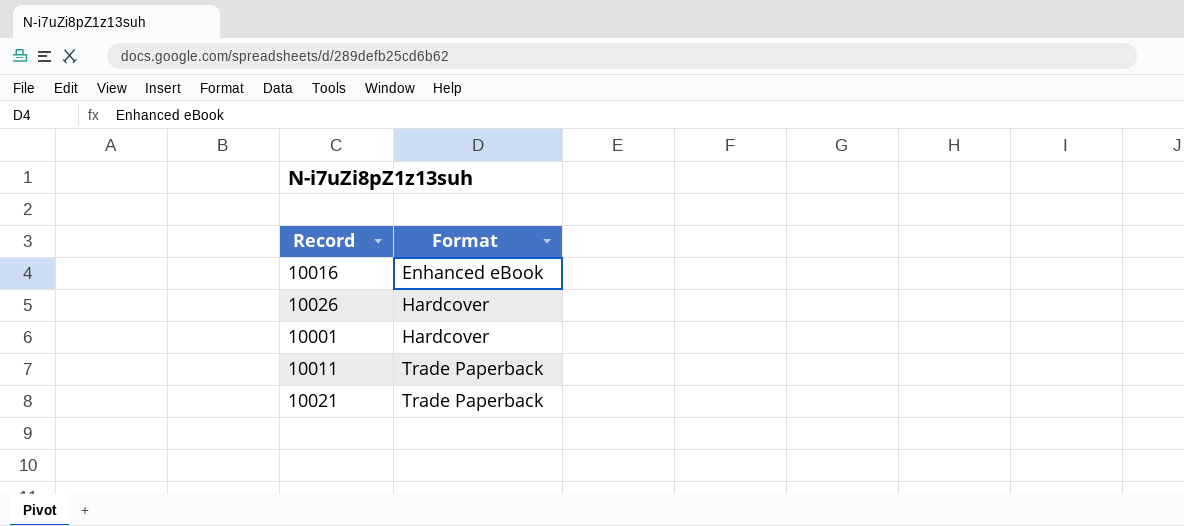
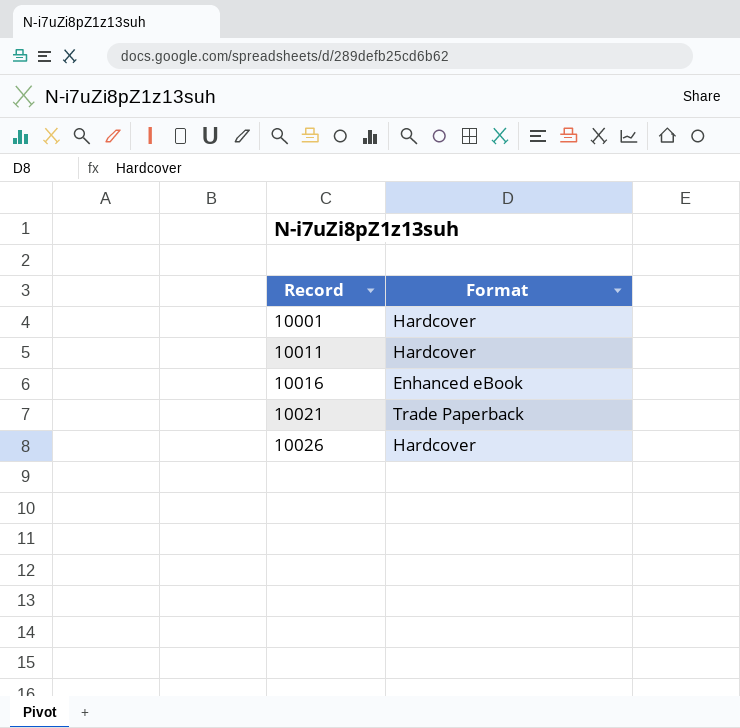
row order: Format ascending -> Record ascending
10011 | Format: Trade Paperback -> Hardcover

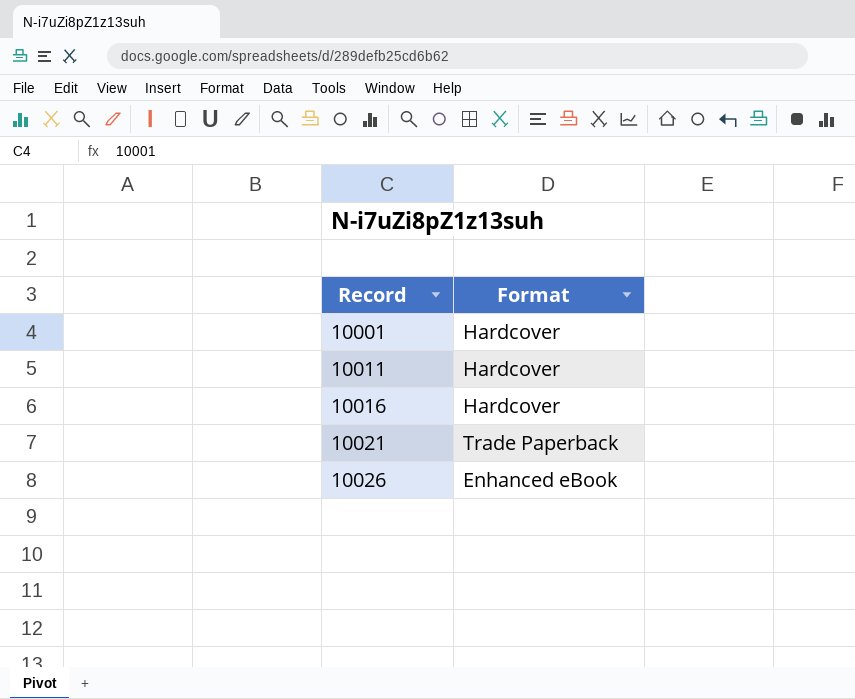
10016 | Format: Enhanced eBook -> Hardcover
10026 | Format: Hardcover -> Enhanced eBook

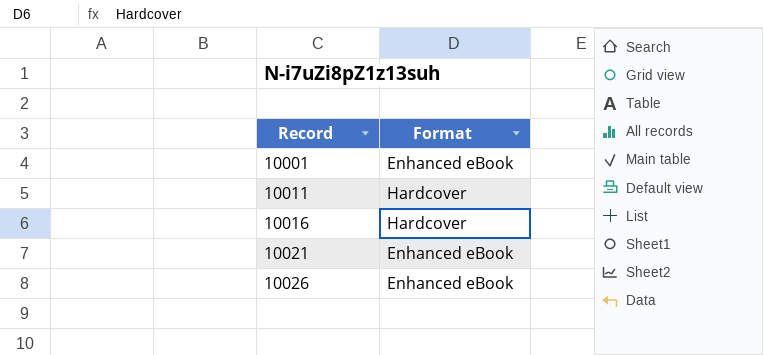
10001 | Format: Hardcover -> Enhanced eBook
10021 | Format: Trade Paperback -> Enhanced eBook

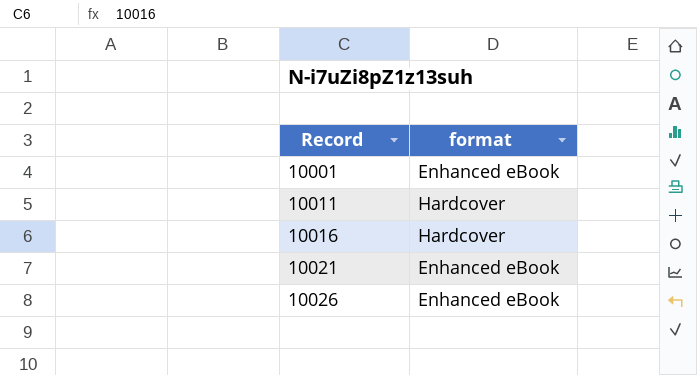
column name: Format -> format

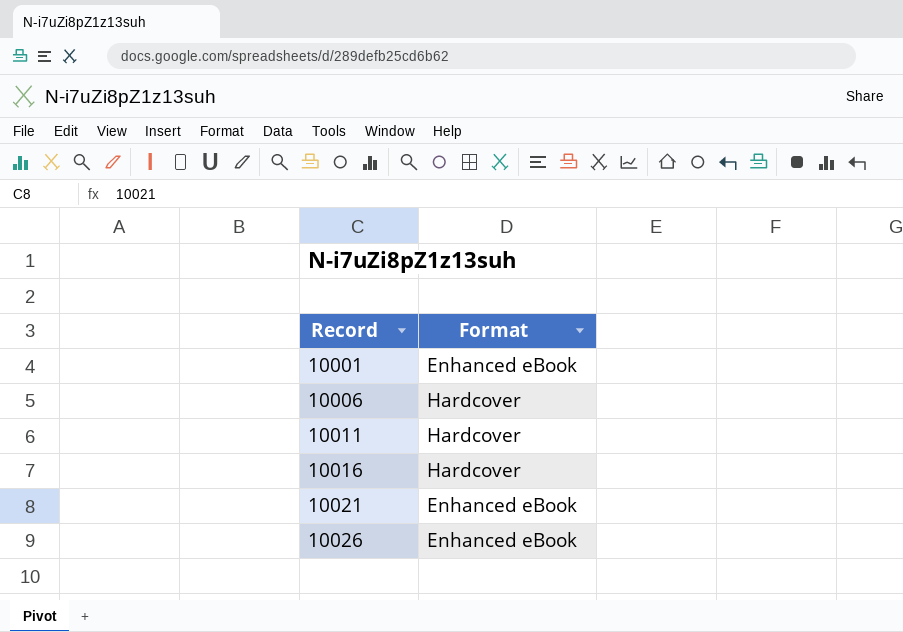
column name: format -> Format
row 10006: none -> Hardcover

